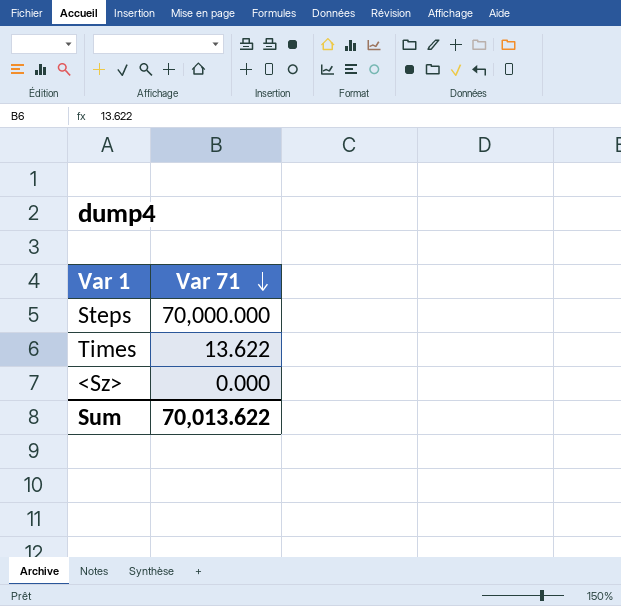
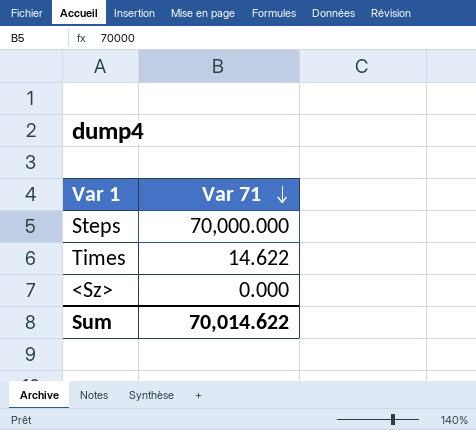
Times | Var 71: 13.622 -> 14.622
Sum | Var 71: 70,013.622 -> 70,014.622

